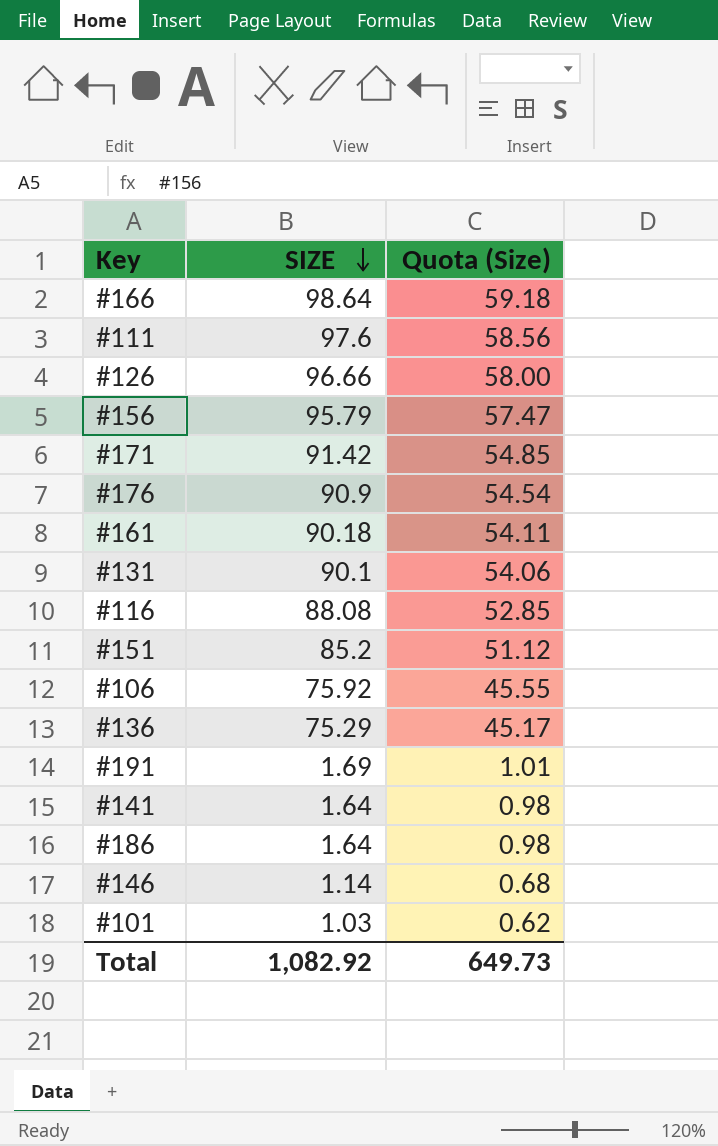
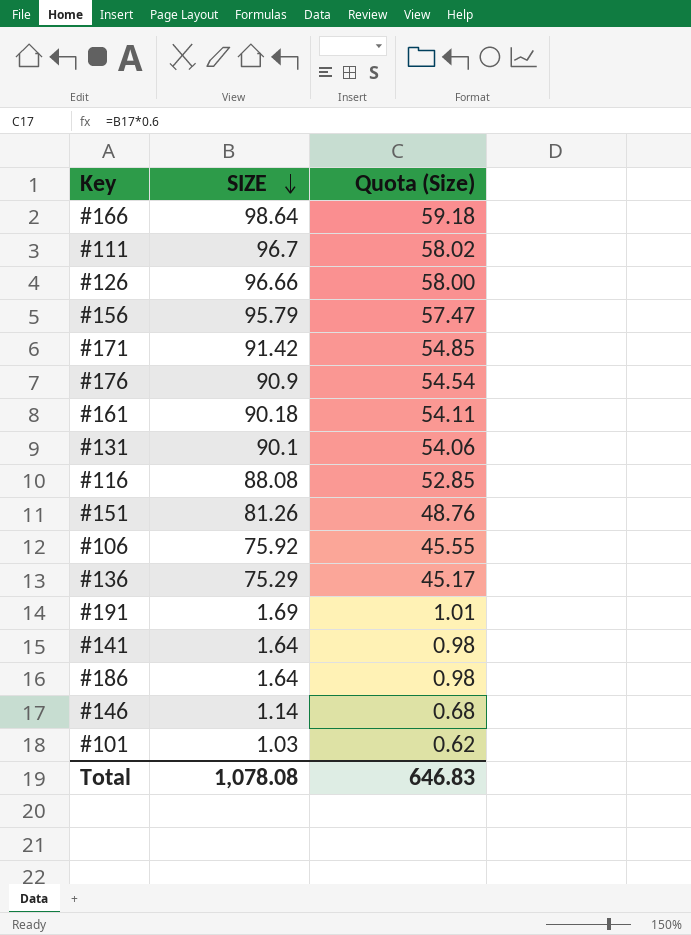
#111 | SIZE: 97.6 -> 96.7
#111 | Quota (Size): 58.56 -> 58.02
#151 | SIZE: 85.2 -> 81.26
#151 | Quota (Size): 51.12 -> 48.76
Total | SIZE: 1,082.92 -> 1,078.08
Total | Quota (Size): 649.73 -> 646.83

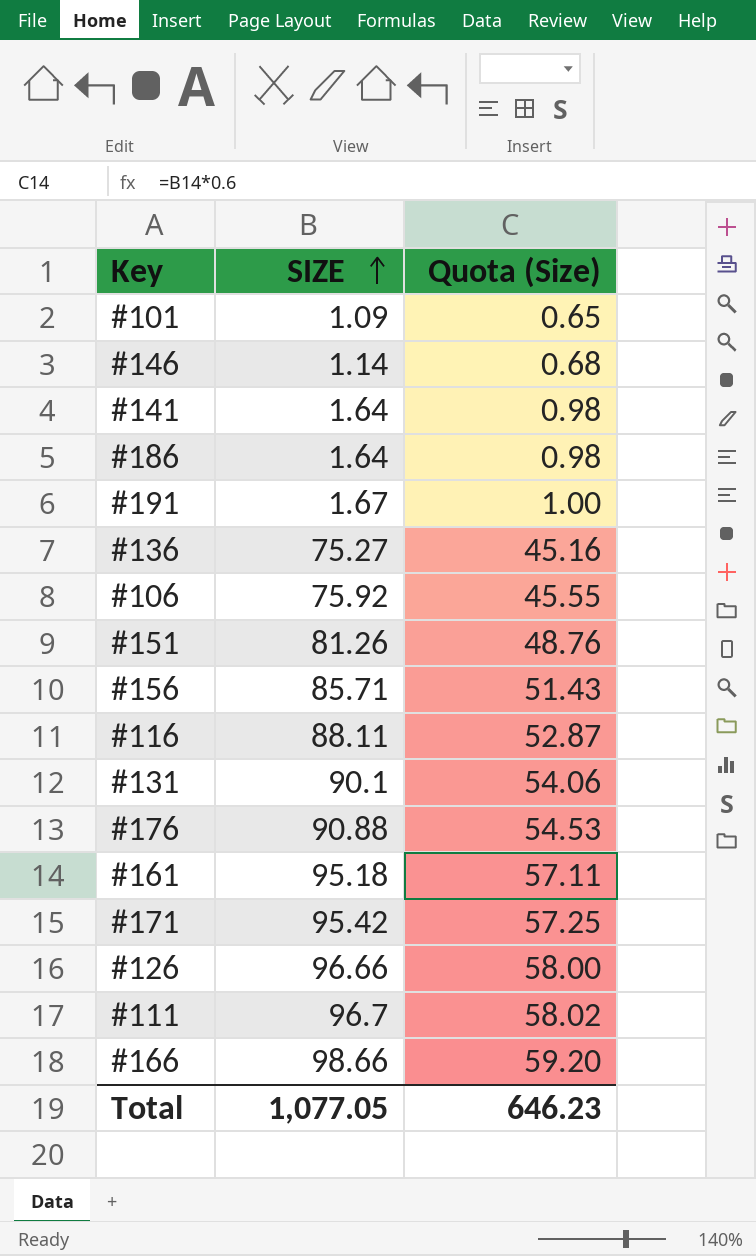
row order: SIZE descending -> SIZE ascending
#101 | SIZE: 1.03 -> 1.09
#101 | Quota (Size): 0.62 -> 0.65
#191 | SIZE: 1.69 -> 1.67
#191 | Quota (Size): 1.01 -> 1.00
#136 | SIZE: 75.29 -> 75.27
#136 | Quota (Size): 45.17 -> 45.16
#156 | SIZE: 95.79 -> 85.71
#156 | Quota (Size): 57.47 -> 51.43
#116 | SIZE: 88.08 -> 88.11
#116 | Quota (Size): 52.85 -> 52.87
#176 | SIZE: 90.9 -> 90.88
#176 | Quota (Size): 54.54 -> 54.53
#161 | SIZE: 90.18 -> 95.18
#161 | Quota (Size): 54.11 -> 57.11
#171 | SIZE: 91.42 -> 95.42
#171 | Quota (Size): 54.85 -> 57.25
#166 | SIZE: 98.64 -> 98.66
#166 | Quota (Size): 59.18 -> 59.20
Total | SIZE: 1,078.08 -> 1,077.05
Total | Quota (Size): 646.83 -> 646.23

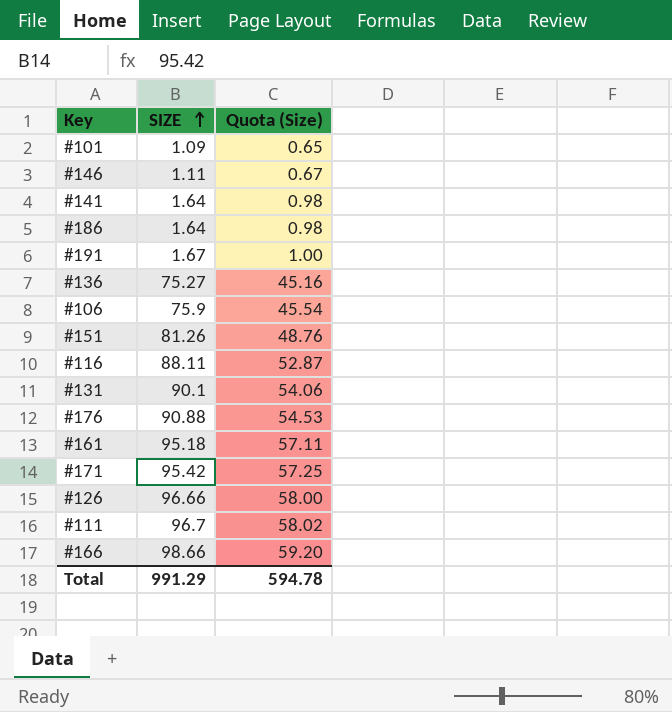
row #156: 85.71 | 51.43 -> none
#146 | SIZE: 1.14 -> 1.11
#146 | Quota (Size): 0.68 -> 0.67
#106 | SIZE: 75.92 -> 75.9
#106 | Quota (Size): 45.55 -> 45.54
Total | SIZE: 1,077.05 -> 991.29
Total | Quota (Size): 646.23 -> 594.78

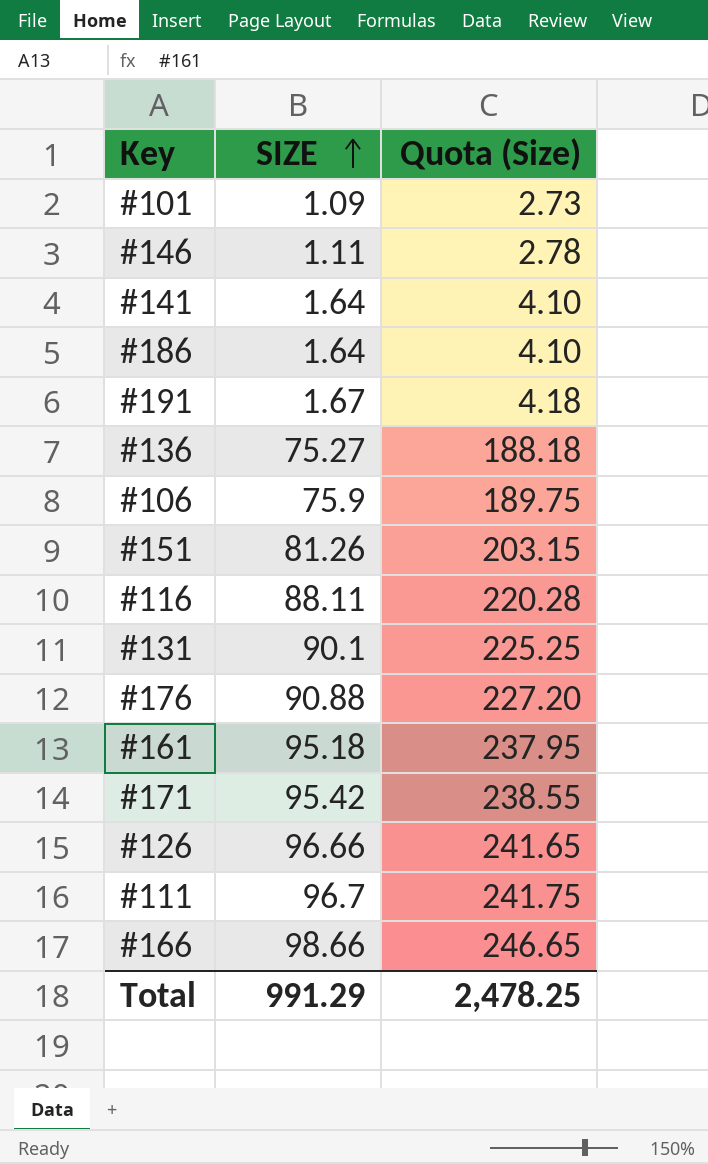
column Quota (Size) | formula: [SIZE] * 0.6 -> [SIZE] * 2.5
Total | Quota (Size): 594.78 -> 2,478.25

